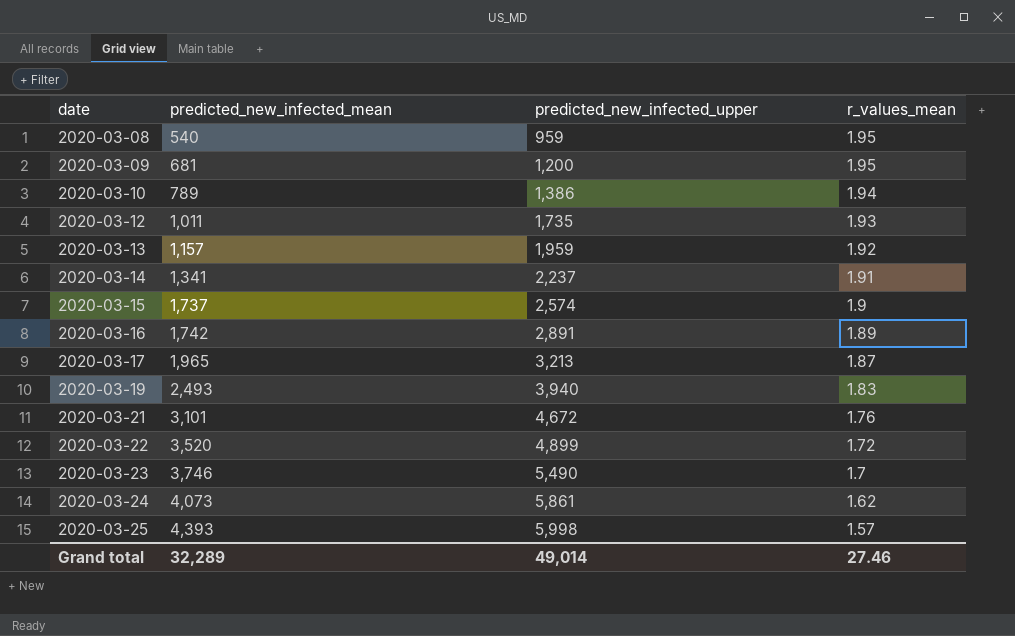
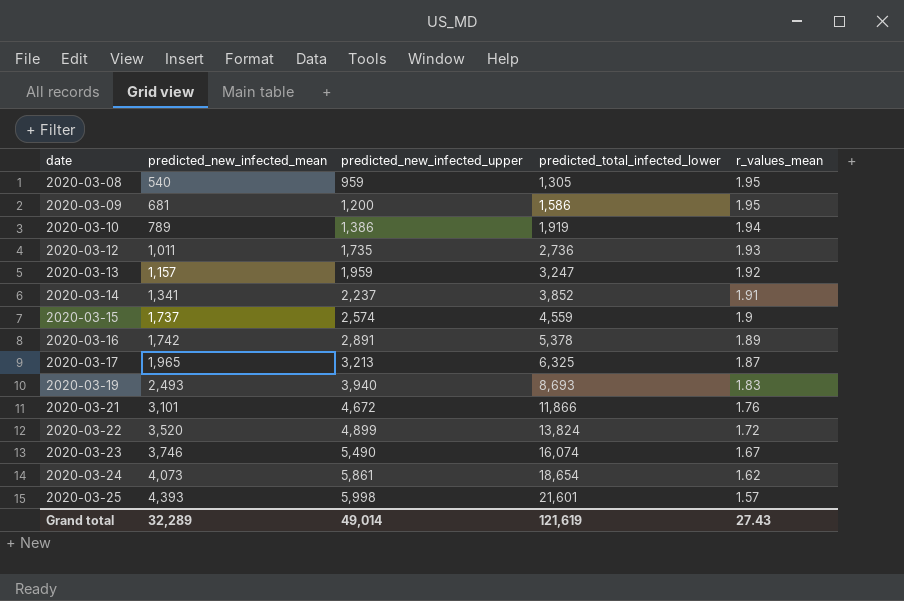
column predicted_total_infected_lower | position: none -> 4
2020-03-23 | r_values_mean: 1.7 -> 1.67
Grand total | r_values_mean: 27.46 -> 27.43

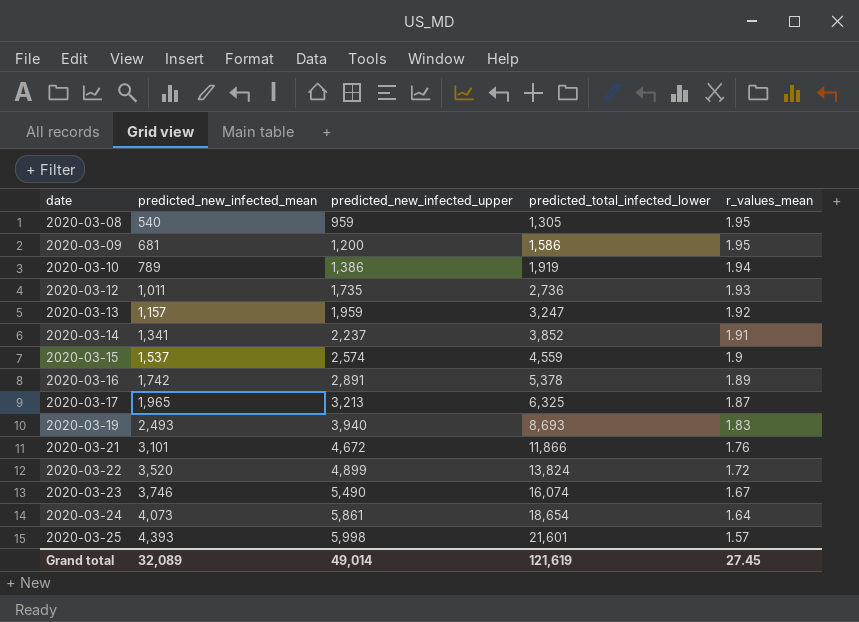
2020-03-15 | predicted_new_infected_mean: 1,737 -> 1,537
2020-03-24 | r_values_mean: 1.62 -> 1.64
Grand total | predicted_new_infected_mean: 32,289 -> 32,089
Grand total | r_values_mean: 27.43 -> 27.45

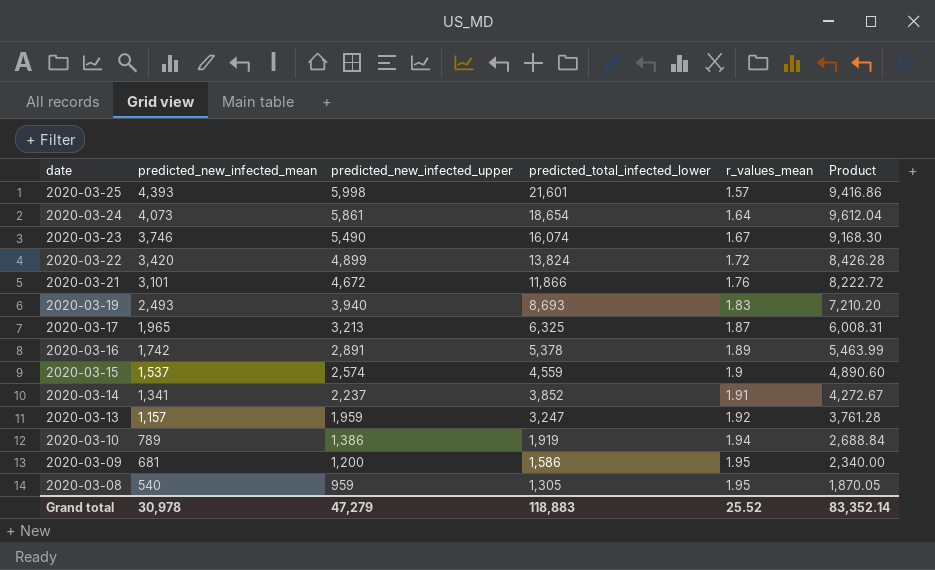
row order: date ascending -> date descending
column Product | formula: none -> [predicted_new_infected_upper] * [r_values_mean]
row 2020-03-12: 1,011 | 1,735 | 2,736 | 1.93 -> none
2020-03-22 | predicted_new_infected_mean: 3,520 -> 3,420
Grand total | predicted_new_infected_mean: 32,089 -> 30,978
Grand total | predicted_new_infected_upper: 49,014 -> 47,279
Grand total | predicted_total_infected_lower: 121,619 -> 118,883
Grand total | r_values_mean: 27.45 -> 25.52

